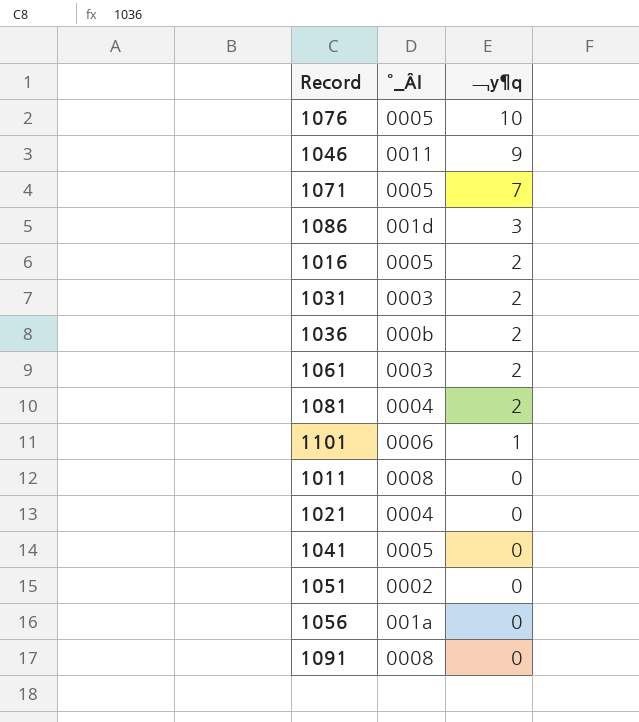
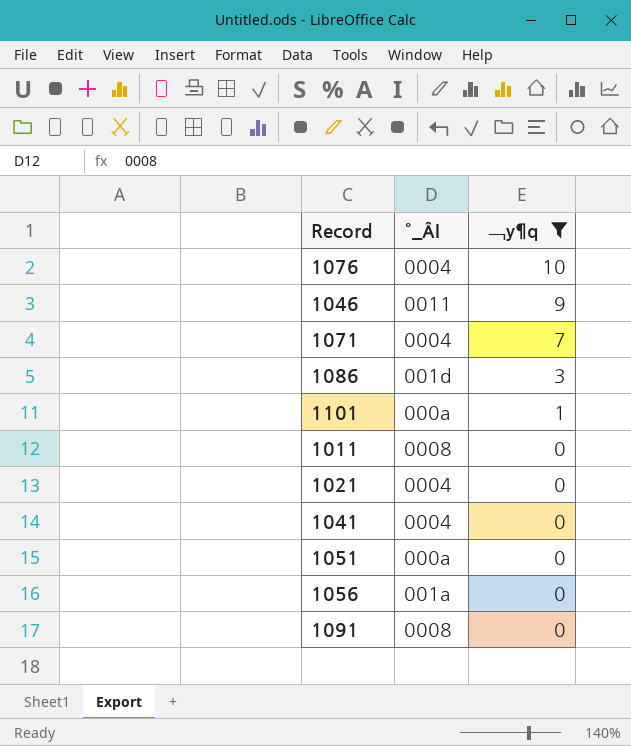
filter: none -> ¬y¶q != 2
1076 | °_ÂI: 0005 -> 0004
1071 | °_ÂI: 0005 -> 0004
1101 | °_ÂI: 0006 -> 000a
1041 | °_ÂI: 0005 -> 0004
1051 | °_ÂI: 0002 -> 000a

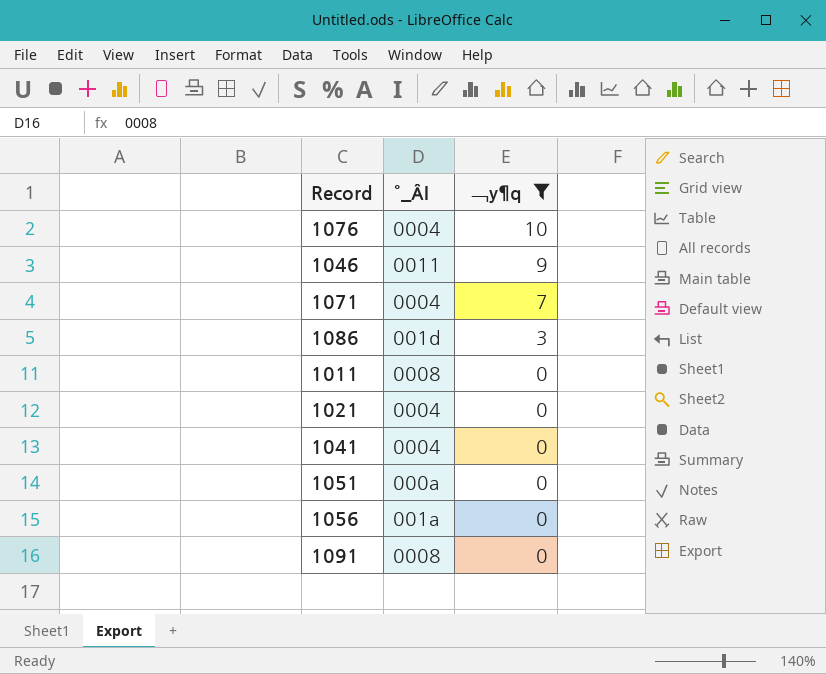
row 1101: 000a | 1 -> none

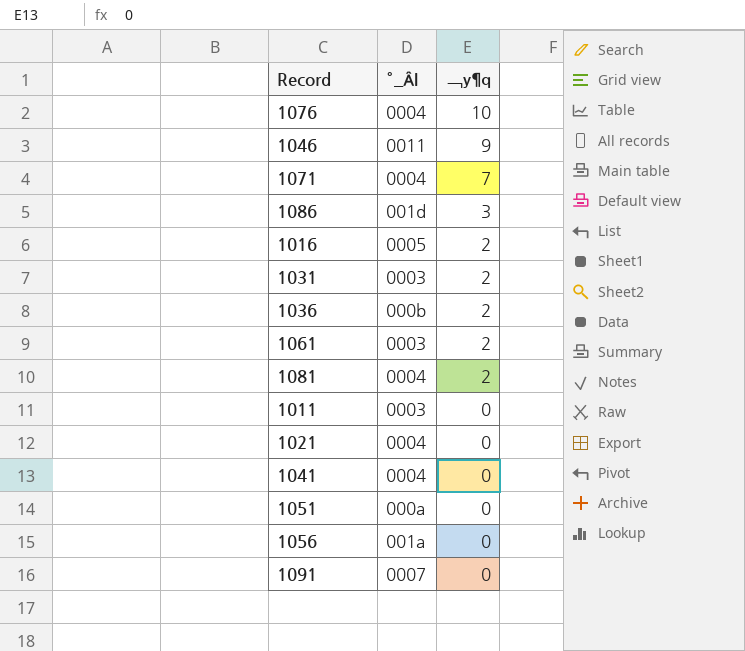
filter: ¬y¶q != 2 -> none
1011 | °_ÂI: 0008 -> 0003
1091 | °_ÂI: 0008 -> 0007

